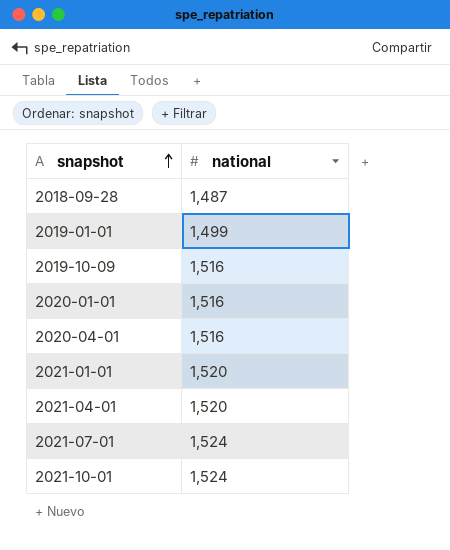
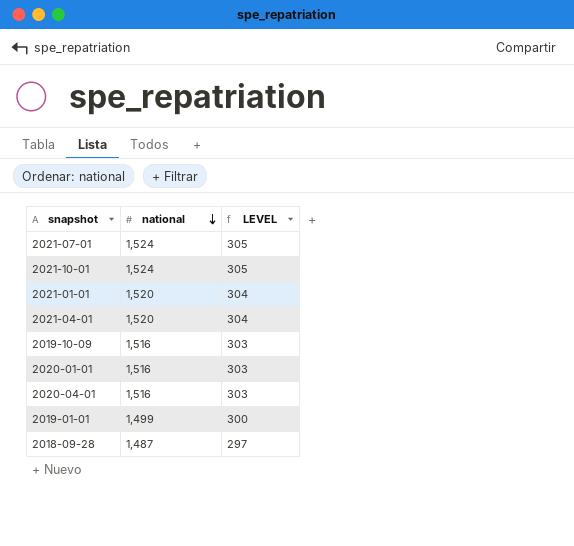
row order: snapshot ascending -> national descending
column LEVEL | formula: none -> [national] * 0.2

